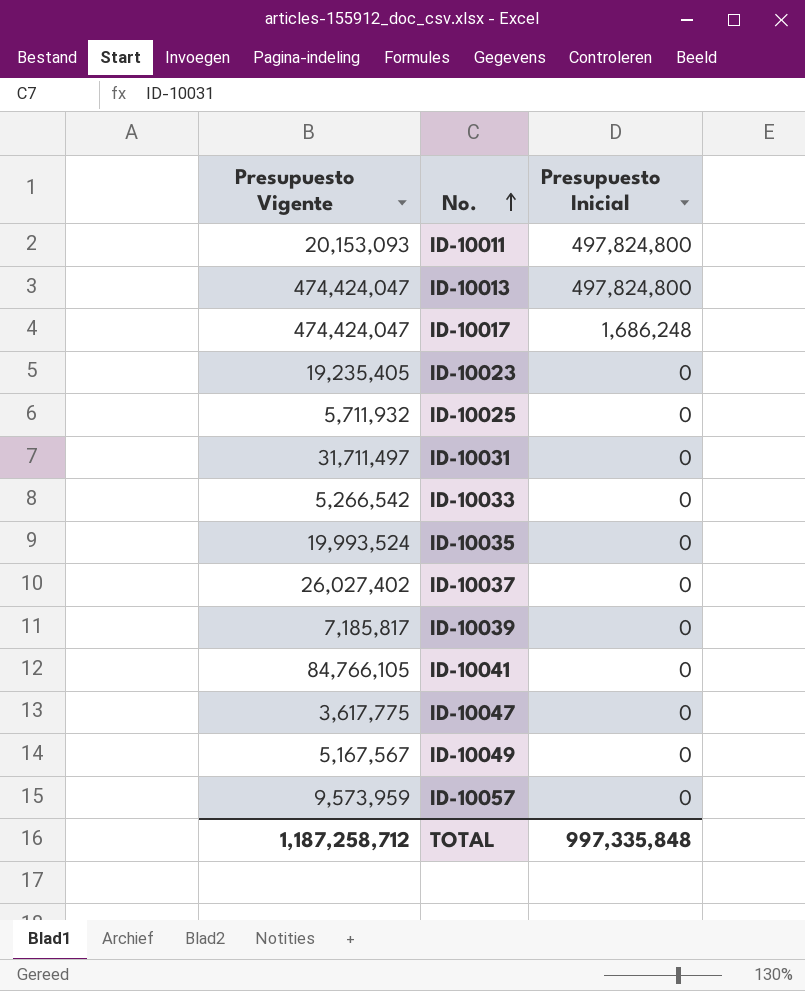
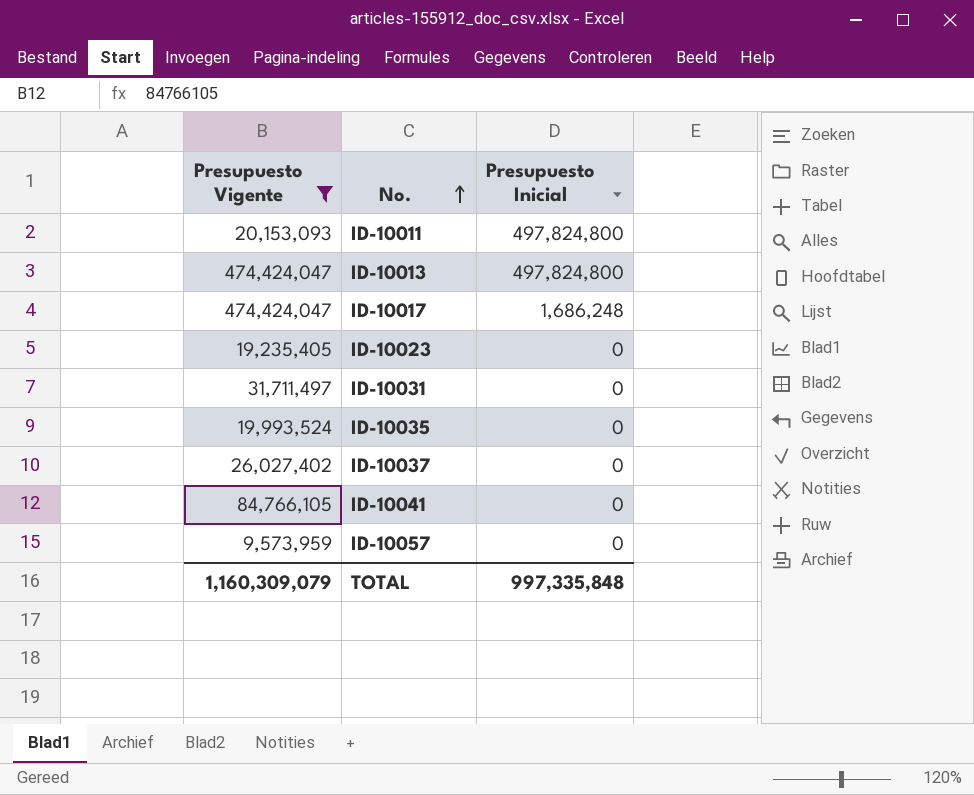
filter: none -> Presupuesto Vigente >= 9,573,959
TOTAL | Presupuesto Vigente: 1,187,258,712 -> 1,160,309,079

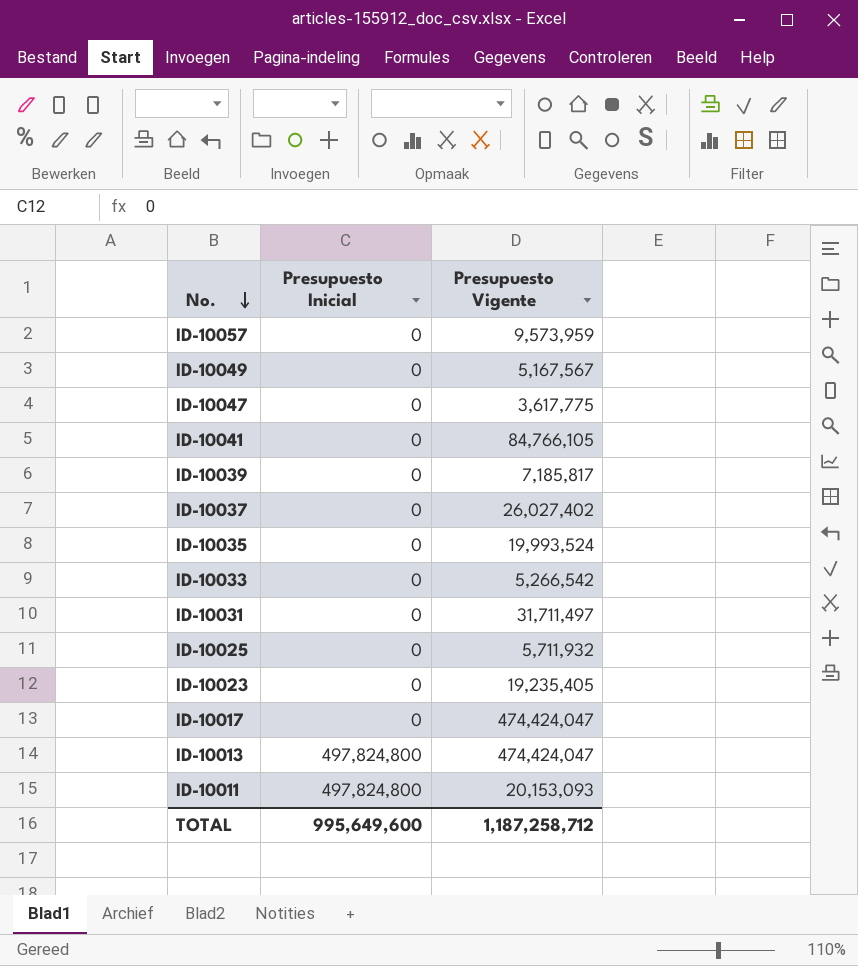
filter: Presupuesto Vigente >= 9,573,959 -> none
row order: No. ascending -> No. descending
column Presupuesto Vigente | position: 1 -> 3
ID-10017 | Presupuesto Inicial: 1,686,248 -> 0
TOTAL | Presupuesto Inicial: 997,335,848 -> 995,649,600
TOTAL | Presupuesto Vigente: 1,160,309,079 -> 1,187,258,712

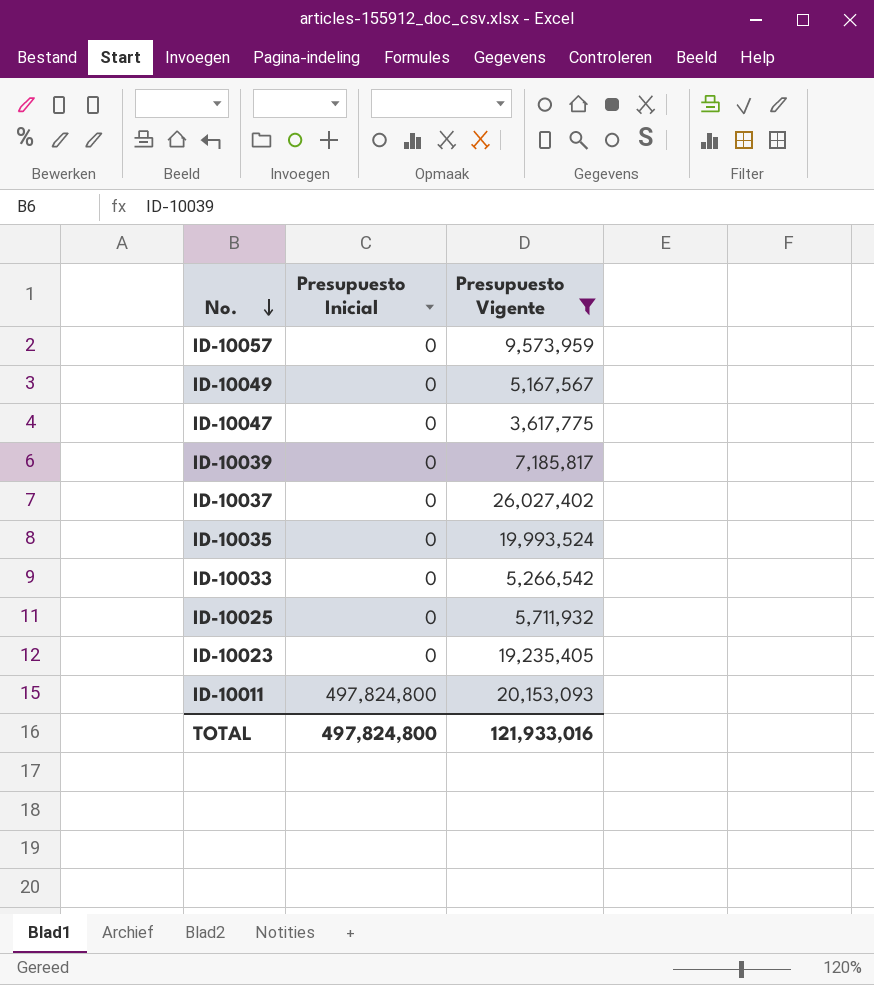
filter: none -> Presupuesto Vigente <= 26,027,402
TOTAL | Presupuesto Inicial: 995,649,600 -> 497,824,800
TOTAL | Presupuesto Vigente: 1,187,258,712 -> 121,933,016

